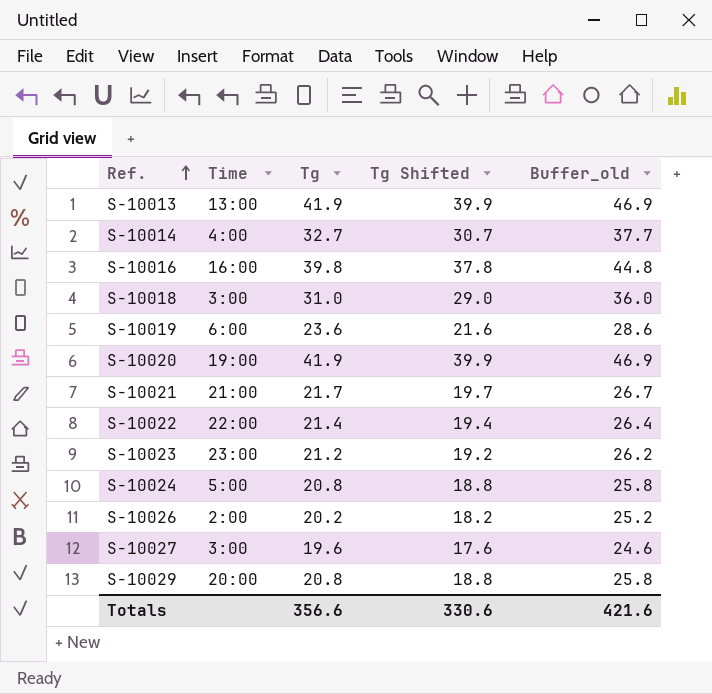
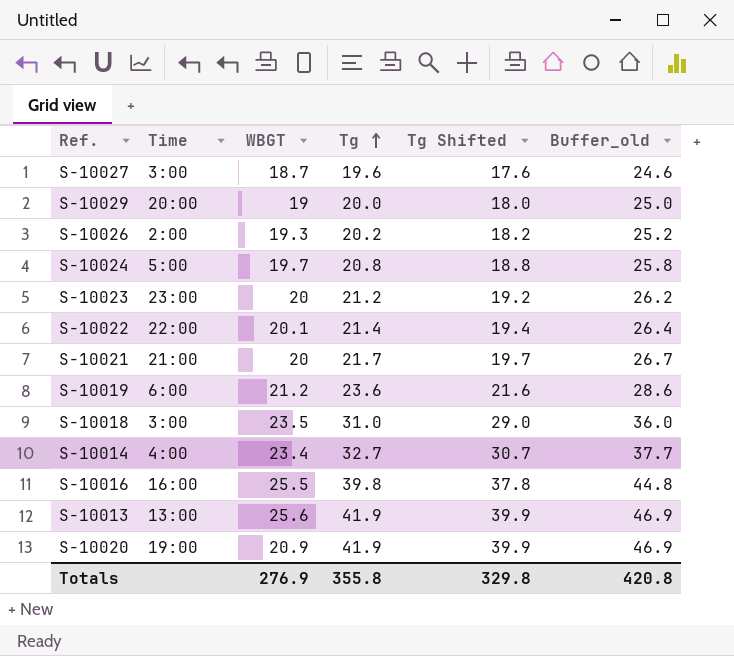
row order: Ref. ascending -> Tg ascending
column WBGT | position: none -> 3
S-10029 | Tg: 20.8 -> 20.0
S-10029 | Tg Shifted: 18.8 -> 18.0
S-10029 | Buffer_old: 25.8 -> 25.0
Totals | Tg: 356.6 -> 355.8
Totals | Tg Shifted: 330.6 -> 329.8
Totals | Buffer_old: 421.6 -> 420.8

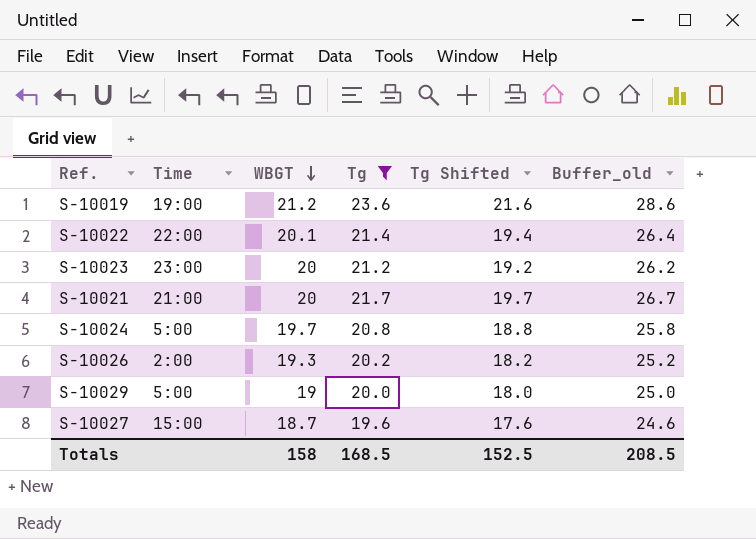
filter: none -> Tg <= 23.6
row order: Tg ascending -> WBGT descending
S-10019 | Time: 6:00 -> 19:00
S-10029 | Time: 20:00 -> 5:00
S-10027 | Time: 3:00 -> 15:00
Totals | WBGT: 276.9 -> 158
Totals | Tg: 355.8 -> 168.5
Totals | Tg Shifted: 329.8 -> 152.5
Totals | Buffer_old: 420.8 -> 208.5

